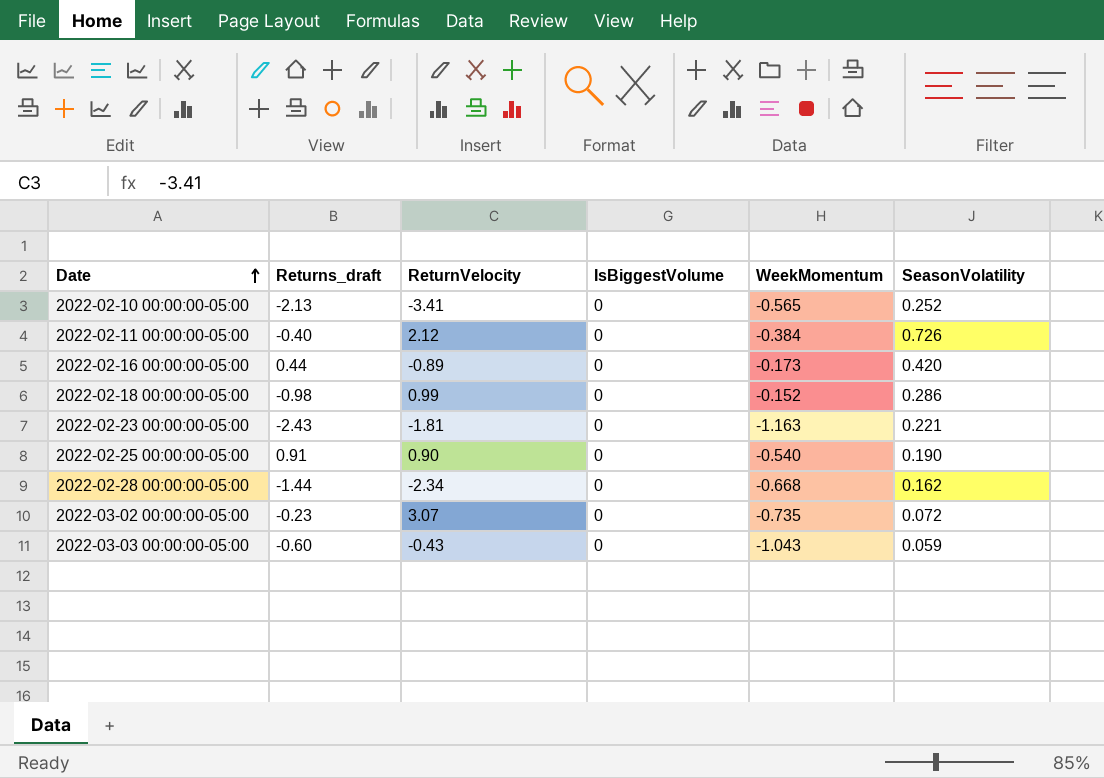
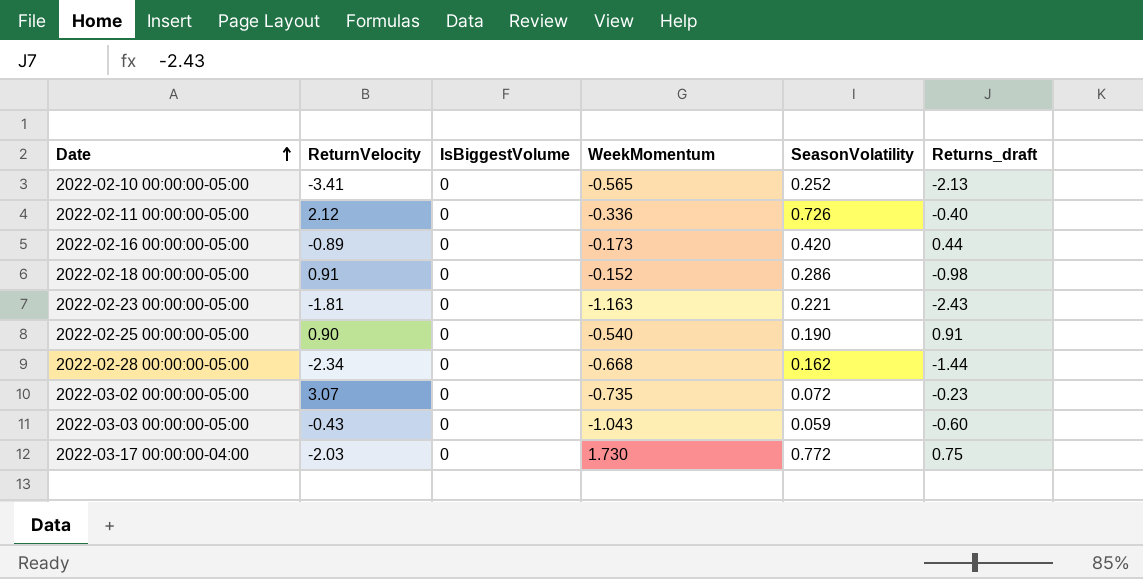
column Returns_draft | position: 2 -> 6
2022-02-11 00:00:00-05:00 | WeekMomentum: -0.384 -> -0.336
2022-02-18 00:00:00-05:00 | ReturnVelocity: 0.99 -> 0.91
row 2022-03-17 00:00:00-04:00: none -> -2.03 | 0 | 1.730 | 0.772 | 0.75

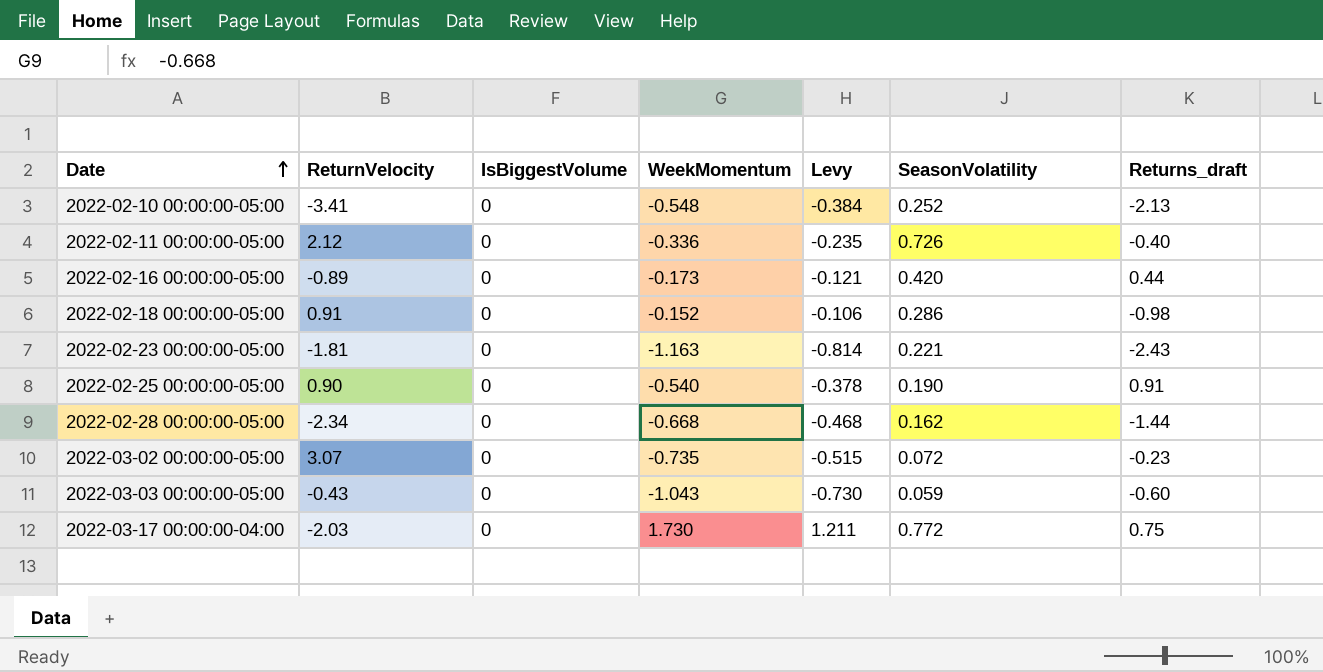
column Levy | formula: none -> [WeekMomentum] * 0.7
2022-02-10 00:00:00-05:00 | WeekMomentum: -0.565 -> -0.548

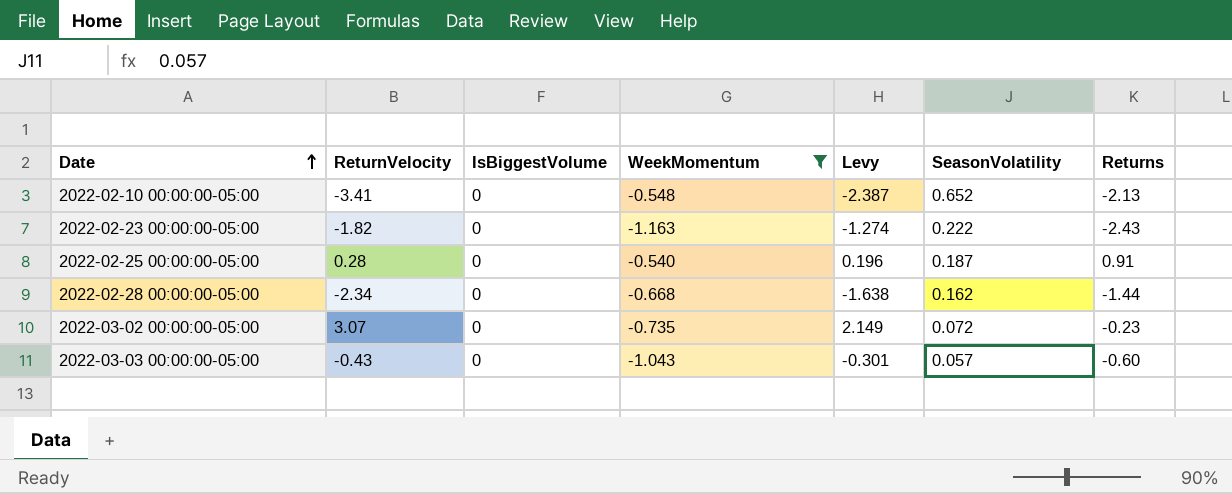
filter: none -> WeekMomentum <= -0.540
column Levy | formula: [WeekMomentum] * 0.7 -> [ReturnVelocity] * 0.7
column name: Returns_draft -> Returns
2022-02-10 00:00:00-05:00 | SeasonVolatility: 0.252 -> 0.652
2022-02-23 00:00:00-05:00 | ReturnVelocity: -1.81 -> -1.82
2022-02-23 00:00:00-05:00 | SeasonVolatility: 0.221 -> 0.222
2022-02-25 00:00:00-05:00 | ReturnVelocity: 0.90 -> 0.28
2022-02-25 00:00:00-05:00 | SeasonVolatility: 0.190 -> 0.187
2022-03-03 00:00:00-05:00 | SeasonVolatility: 0.059 -> 0.057

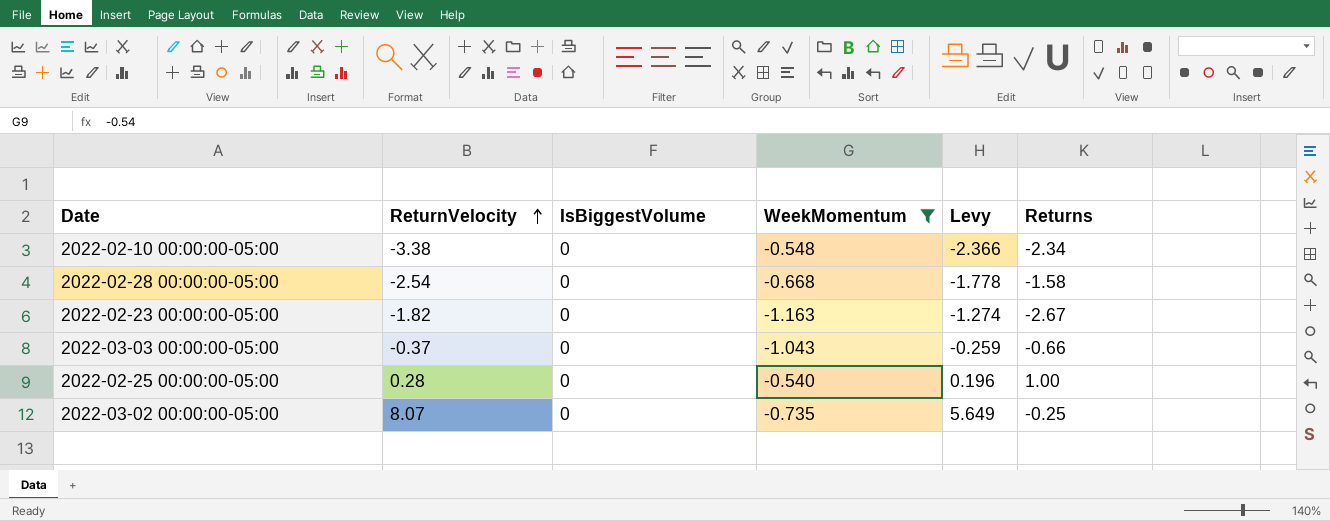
row order: Date ascending -> ReturnVelocity ascending
column SeasonVolatility | position: 6 -> none
2022-02-10 00:00:00-05:00 | ReturnVelocity: -3.41 -> -3.38
2022-02-10 00:00:00-05:00 | Levy: -2.387 -> -2.366
2022-02-10 00:00:00-05:00 | Returns: -2.13 -> -2.34
2022-02-28 00:00:00-05:00 | ReturnVelocity: -2.34 -> -2.54
2022-02-28 00:00:00-05:00 | Levy: -1.638 -> -1.778
2022-02-28 00:00:00-05:00 | Returns: -1.44 -> -1.58
2022-02-23 00:00:00-05:00 | Returns: -2.43 -> -2.67
2022-03-03 00:00:00-05:00 | ReturnVelocity: -0.43 -> -0.37
2022-03-03 00:00:00-05:00 | Levy: -0.301 -> -0.259
2022-03-03 00:00:00-05:00 | Returns: -0.60 -> -0.66
2022-02-25 00:00:00-05:00 | Returns: 0.91 -> 1.00
2022-03-02 00:00:00-05:00 | ReturnVelocity: 3.07 -> 8.07
2022-03-02 00:00:00-05:00 | Levy: 2.149 -> 5.649
2022-03-02 00:00:00-05:00 | Returns: -0.23 -> -0.25

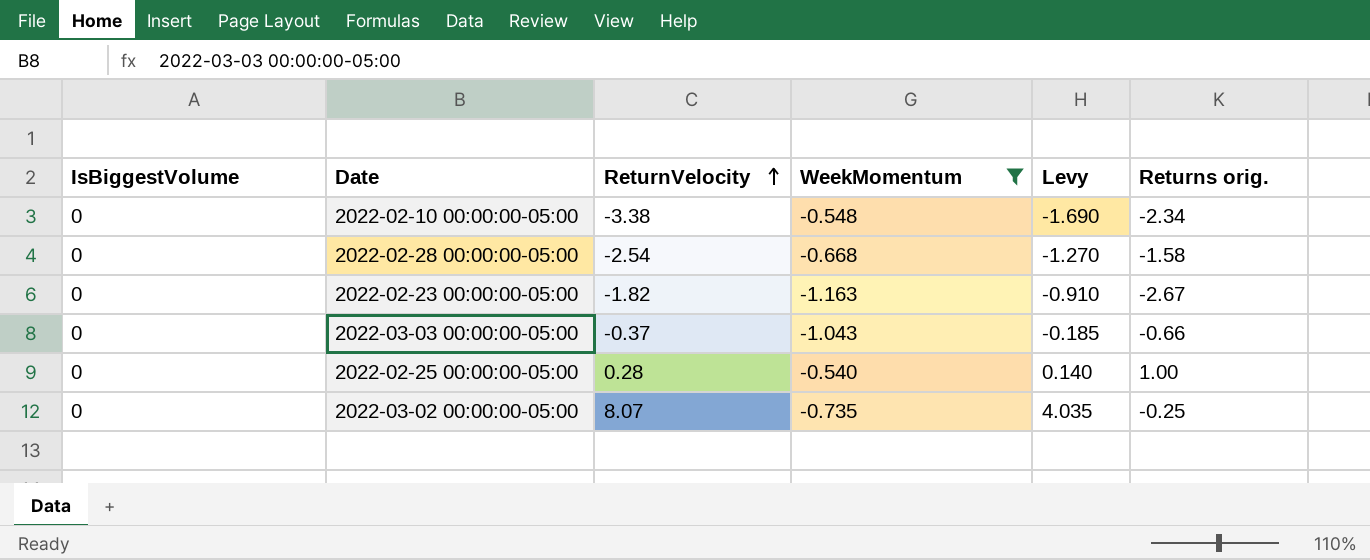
column IsBiggestVolume | position: 3 -> 1
column Levy | formula: [ReturnVelocity] * 0.7 -> [ReturnVelocity] * 0.5
column name: Returns -> Returns orig.

